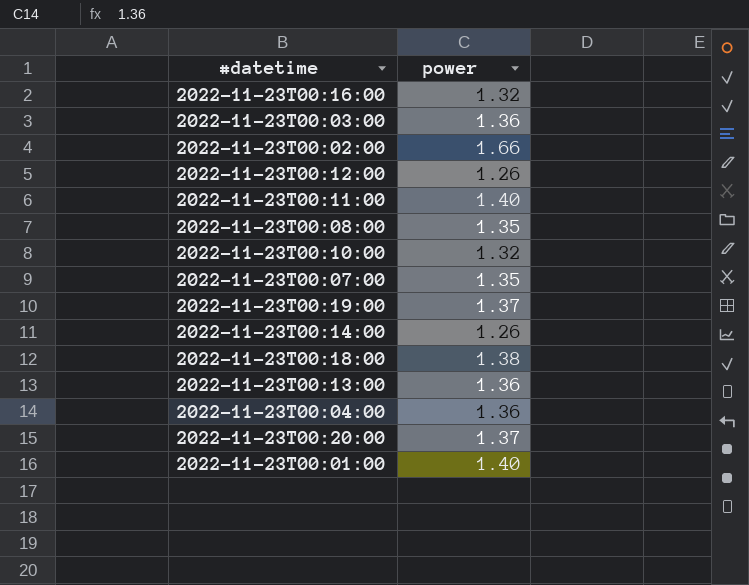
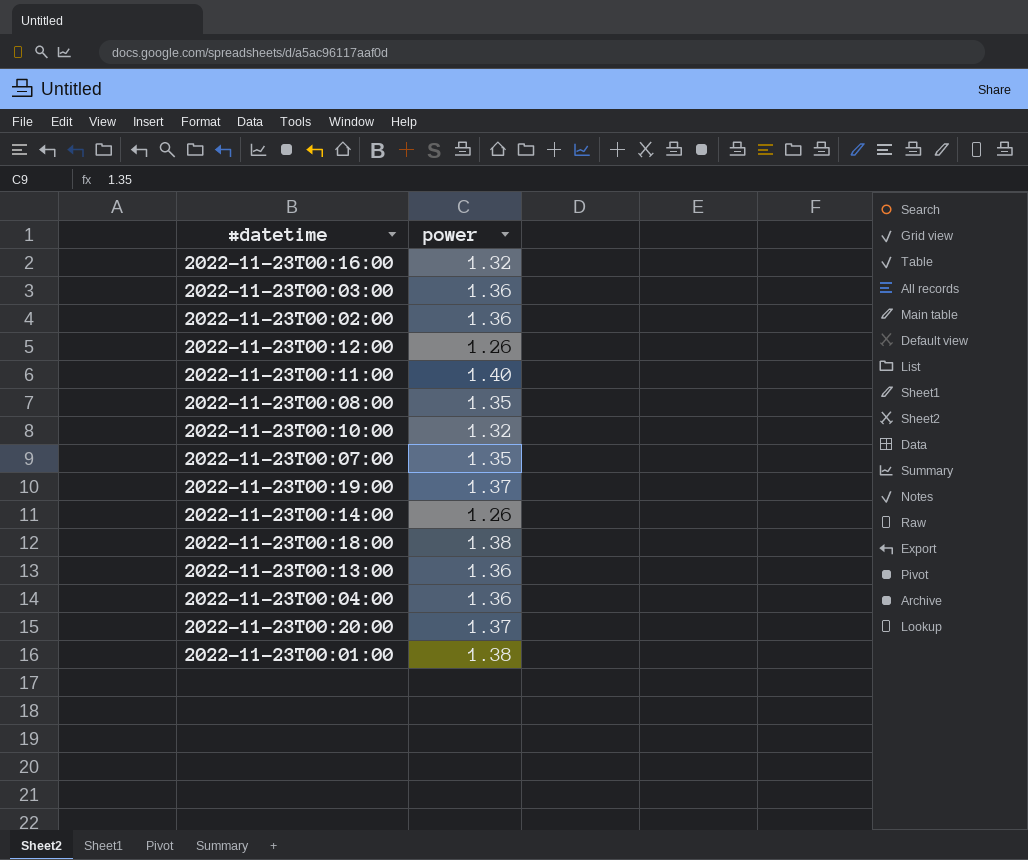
2022-11-23T00:02:00 | power: 1.66 -> 1.36
2022-11-23T00:01:00 | power: 1.40 -> 1.38

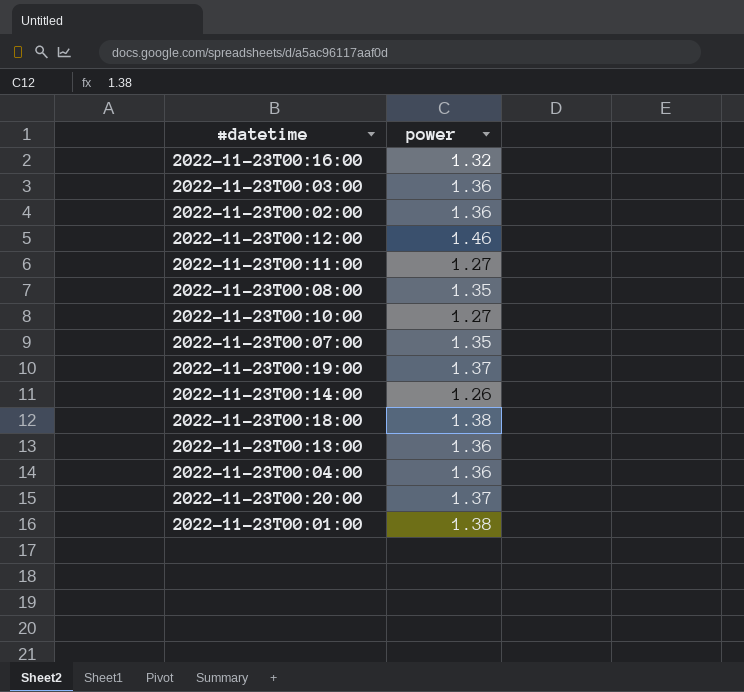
2022-11-23T00:12:00 | power: 1.26 -> 1.46
2022-11-23T00:11:00 | power: 1.40 -> 1.27
2022-11-23T00:10:00 | power: 1.32 -> 1.27

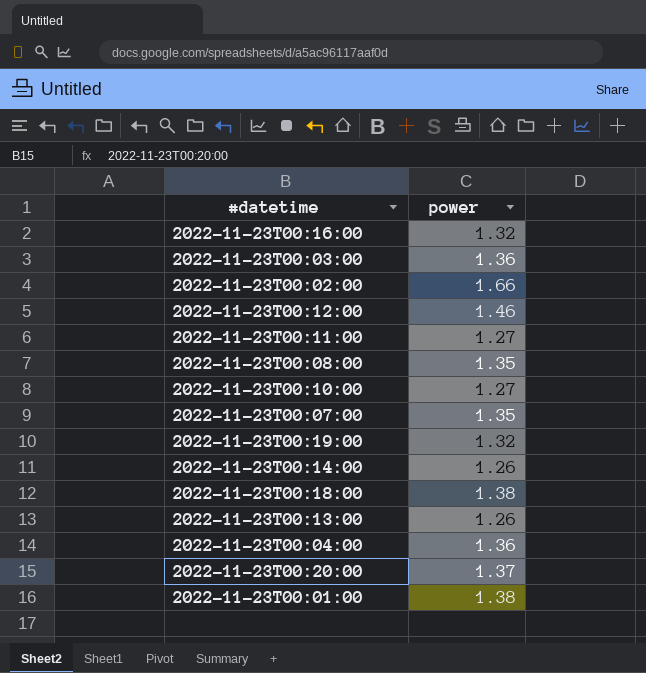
2022-11-23T00:02:00 | power: 1.36 -> 1.66
2022-11-23T00:19:00 | power: 1.37 -> 1.32
2022-11-23T00:13:00 | power: 1.36 -> 1.26

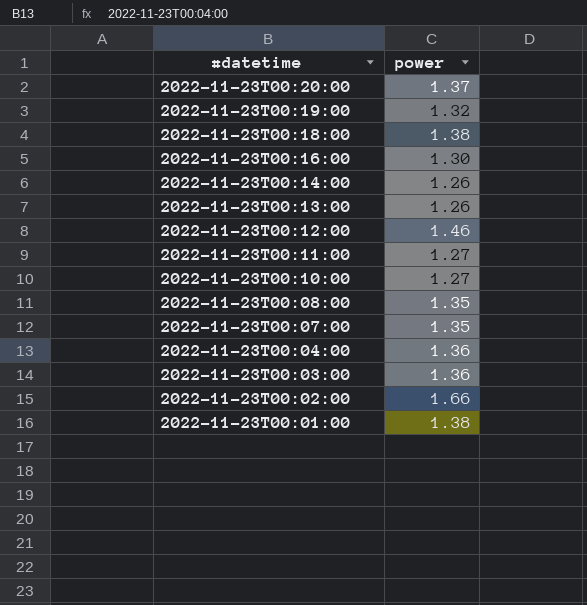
row order: none -> #datetime descending
2022-11-23T00:16:00 | power: 1.32 -> 1.30

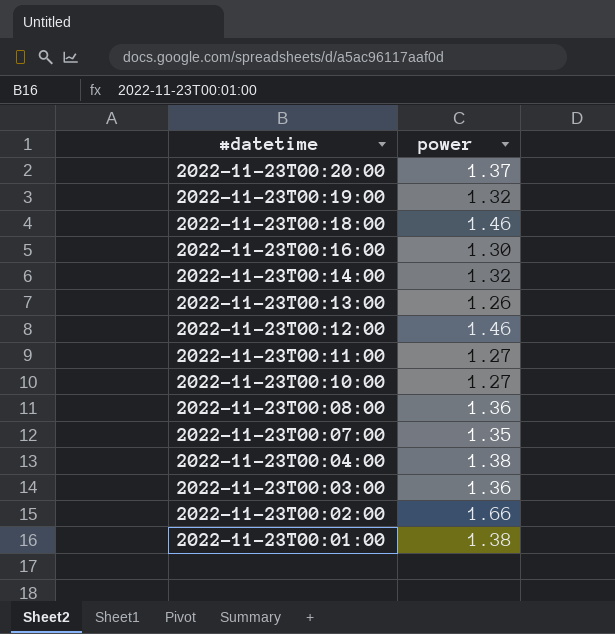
2022-11-23T00:18:00 | power: 1.38 -> 1.46
2022-11-23T00:14:00 | power: 1.26 -> 1.32
2022-11-23T00:08:00 | power: 1.35 -> 1.36
2022-11-23T00:04:00 | power: 1.36 -> 1.38

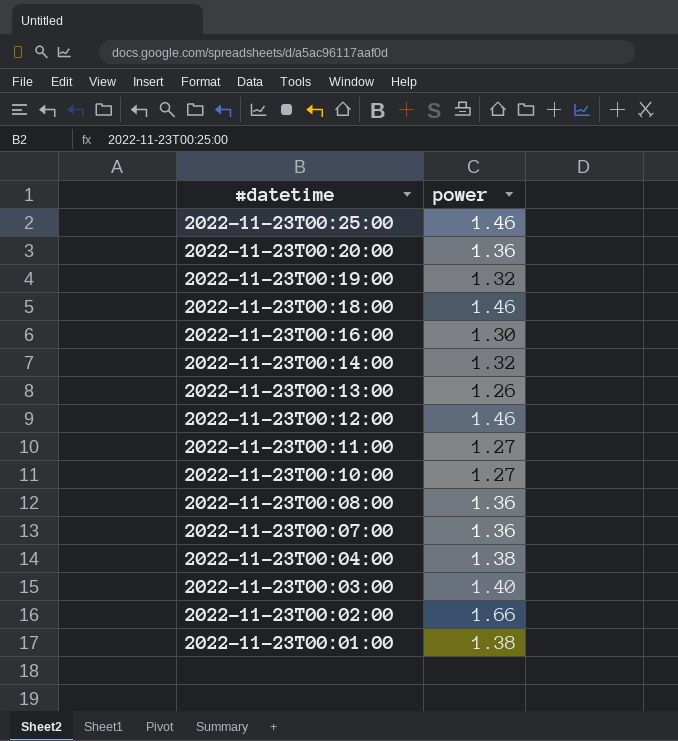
row 2022-11-23T00:25:00: none -> 1.46
2022-11-23T00:20:00 | power: 1.37 -> 1.36
2022-11-23T00:07:00 | power: 1.35 -> 1.36
2022-11-23T00:03:00 | power: 1.36 -> 1.40

